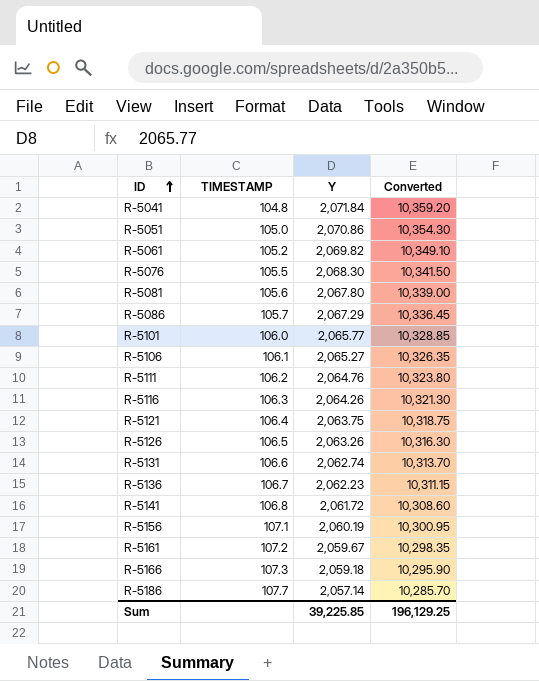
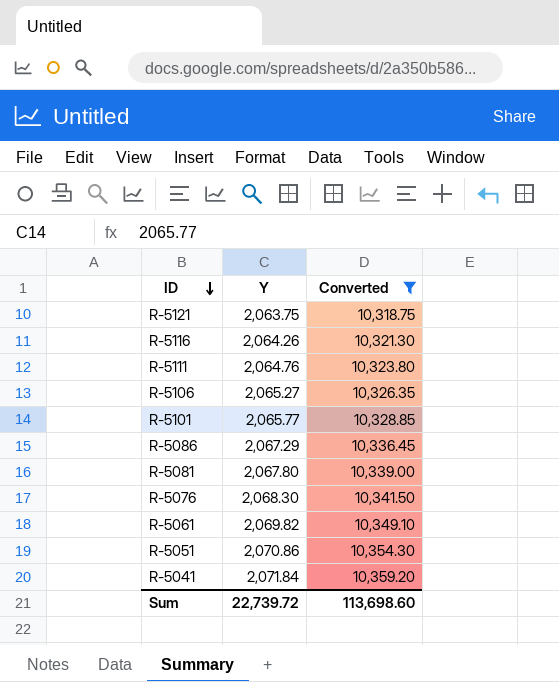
filter: none -> Converted >= 10,318.75
row order: ID ascending -> ID descending
column TIMESTAMP | position: 2 -> none
Sum | Y: 39,225.85 -> 22,739.72
Sum | Converted: 196,129.25 -> 113,698.60

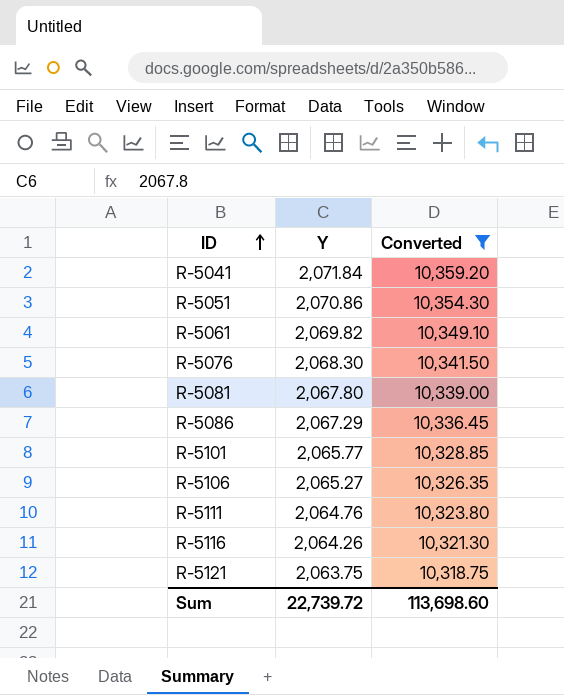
row order: ID descending -> ID ascending

